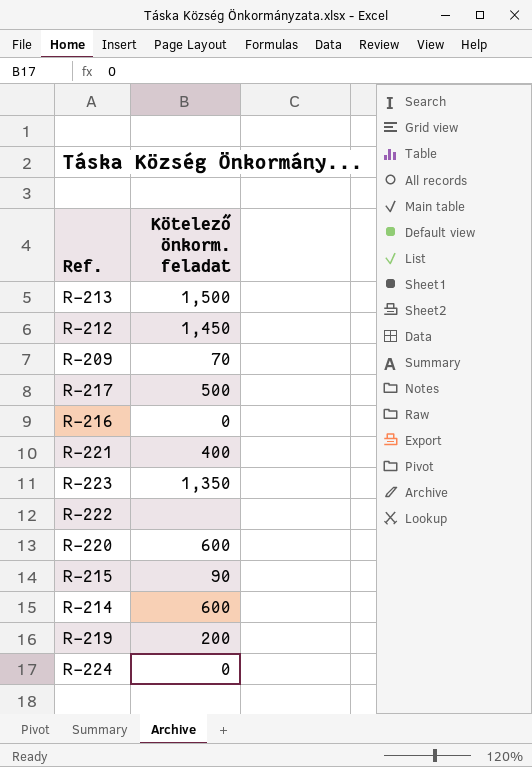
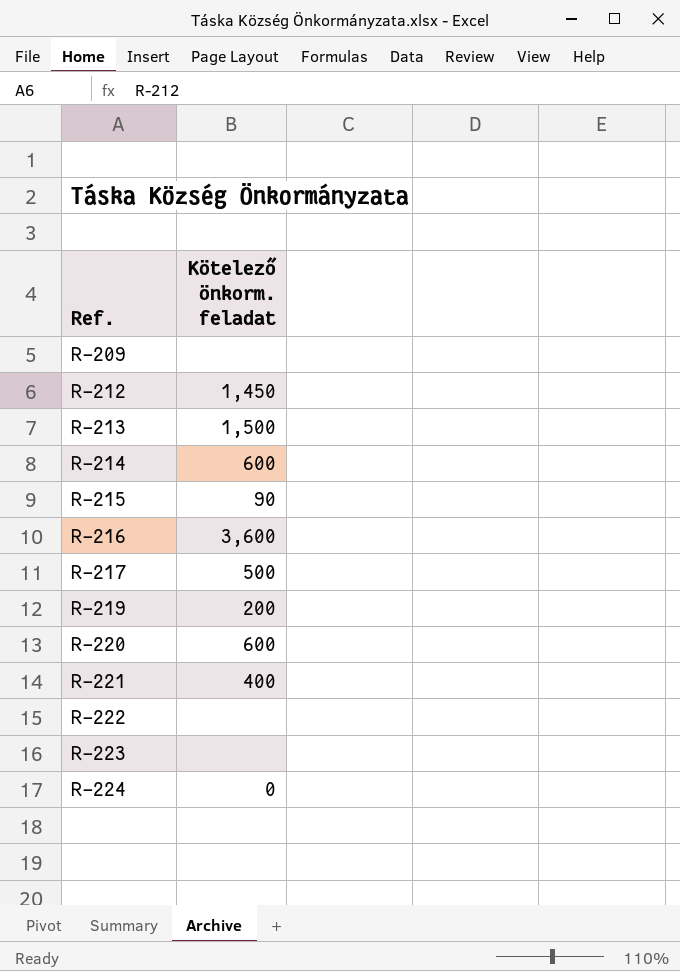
row order: none -> Ref. ascending
R-209 | Kötelező önkorm. feladat: 70 -> none
R-216 | Kötelező önkorm. feladat: 0 -> 3,600
R-223 | Kötelező önkorm. feladat: 1,350 -> none

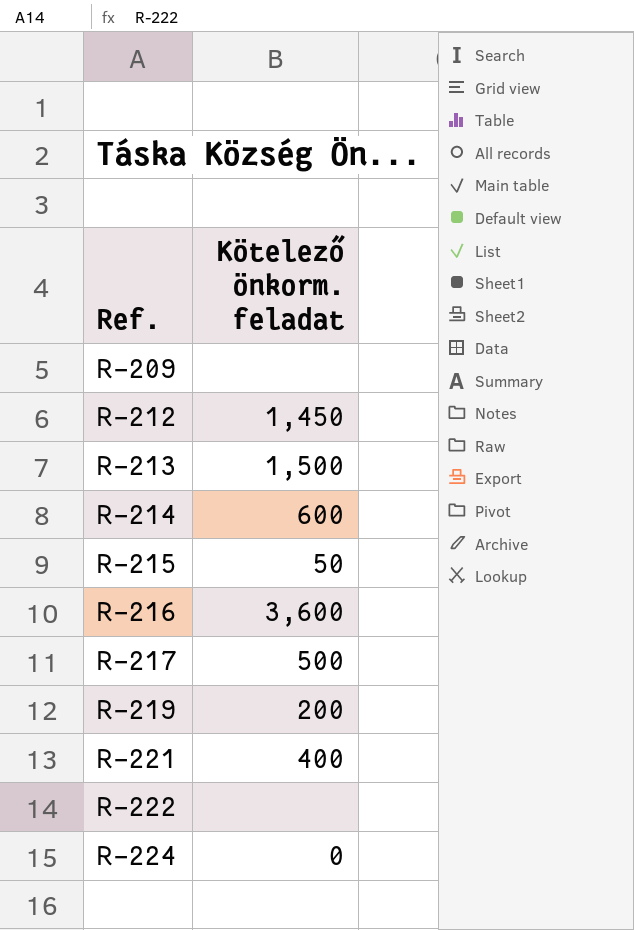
row R-220: 600 -> none
row R-223: none -> none
R-215 | Kötelező önkorm. feladat: 90 -> 50

